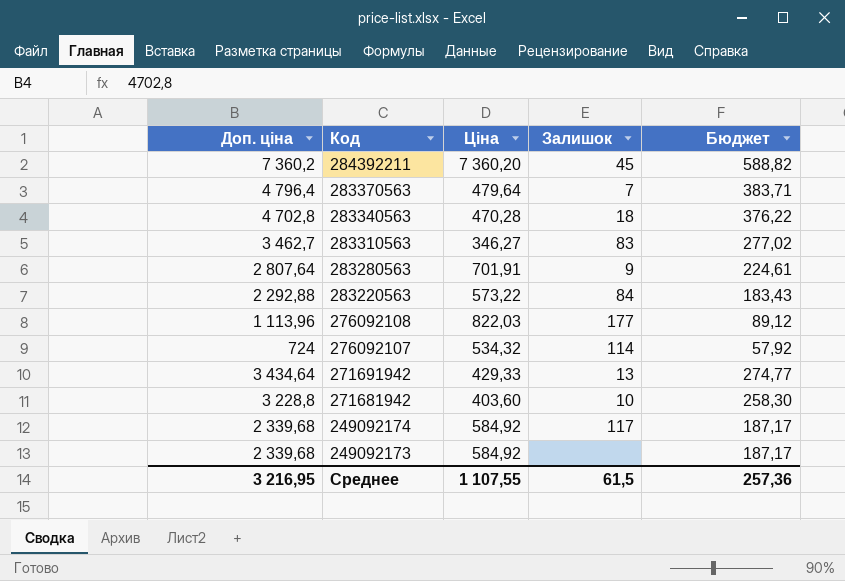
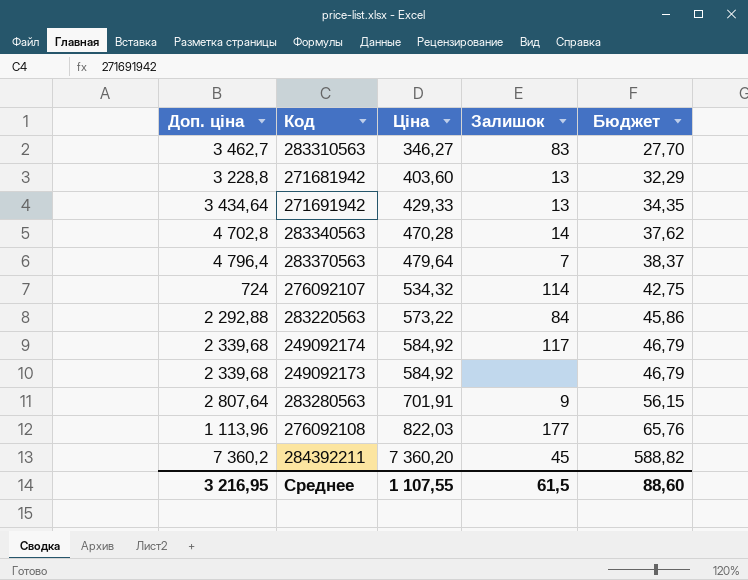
row order: Код descending -> Ціна ascending
column Бюджет | formula: [Доп. ціна] * 0,08 -> [Ціна] * 0,08
271681942 | Залишок: 10 -> 13
283340563 | Залишок: 18 -> 14
Среднее | Бюджет: 257,36 -> 88,60

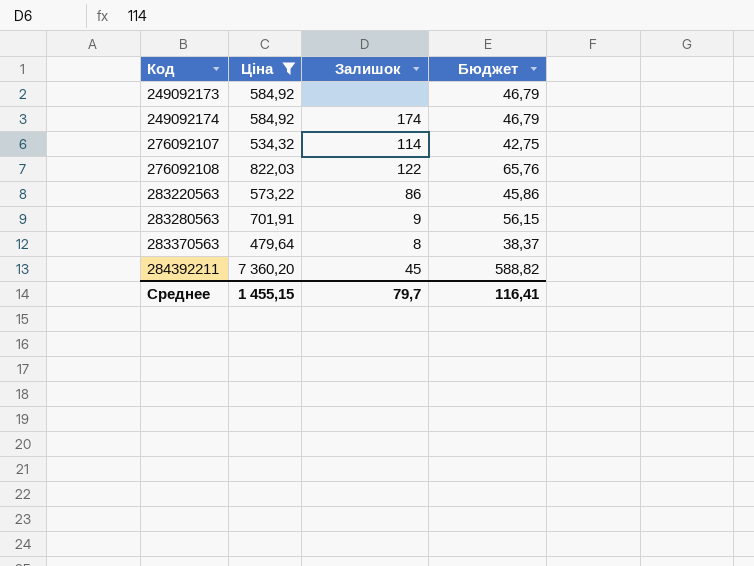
filter: none -> Ціна >= 479,64
row order: Ціна ascending -> Код ascending
column Доп. ціна | position: 1 -> none
249092174 | Залишок: 117 -> 174
276092108 | Залишок: 177 -> 122
283220563 | Залишок: 84 -> 86
283370563 | Залишок: 7 -> 8
Среднее | Ціна: 1 107,55 -> 1 455,15
Среднее | Залишок: 61,5 -> 79,7
Среднее | Бюджет: 88,60 -> 116,41

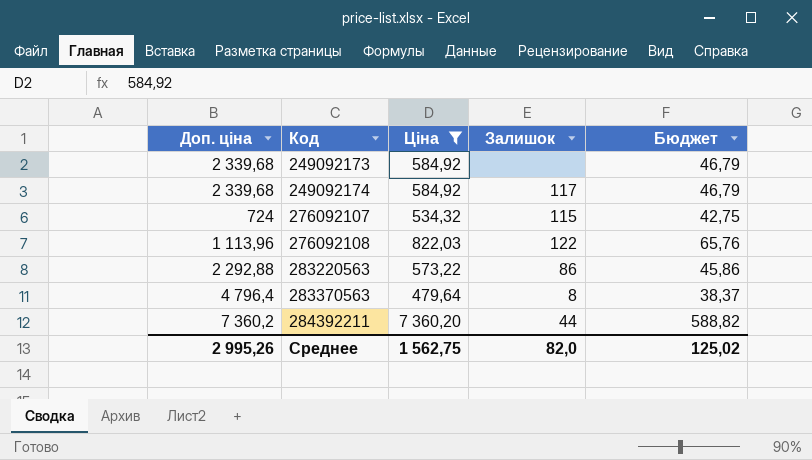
column Доп. ціна | position: none -> 1
row 283280563: 701,91 | 9 | 56,15 -> none
249092174 | Залишок: 174 -> 117
276092107 | Залишок: 114 -> 115
284392211 | Залишок: 45 -> 44
Среднее | Ціна: 1 455,15 -> 1 562,75
Среднее | Залишок: 79,7 -> 82,0
Среднее | Бюджет: 116,41 -> 125,02

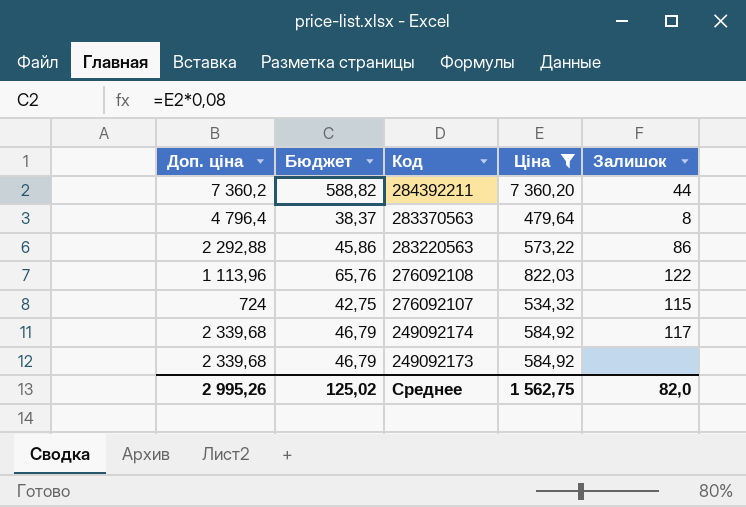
row order: Код ascending -> Код descending
column Бюджет | position: 5 -> 2

